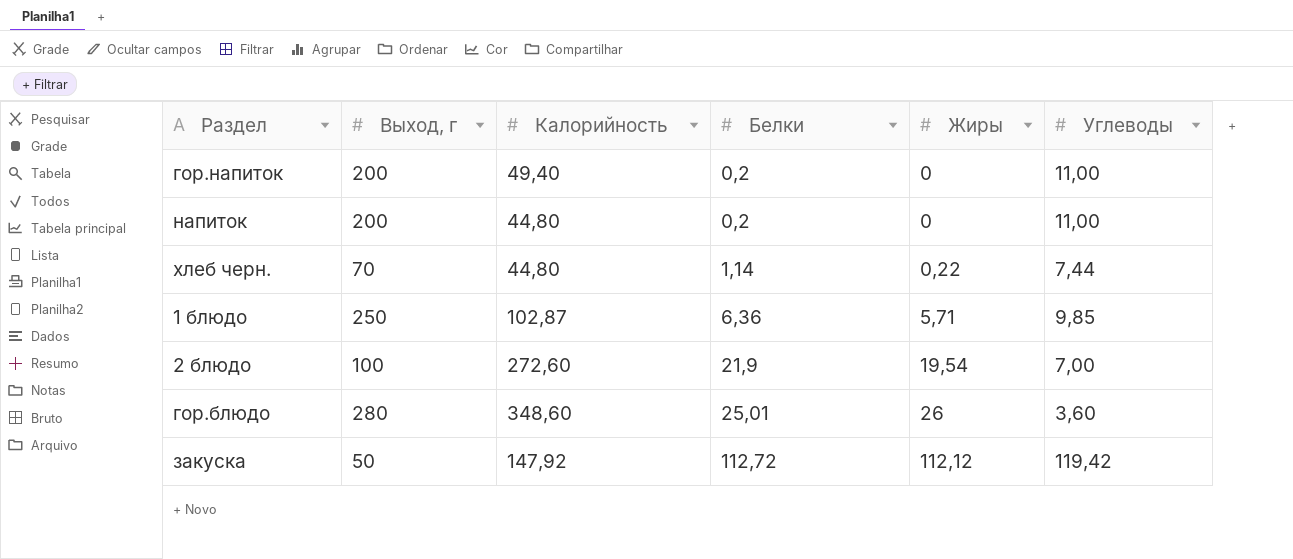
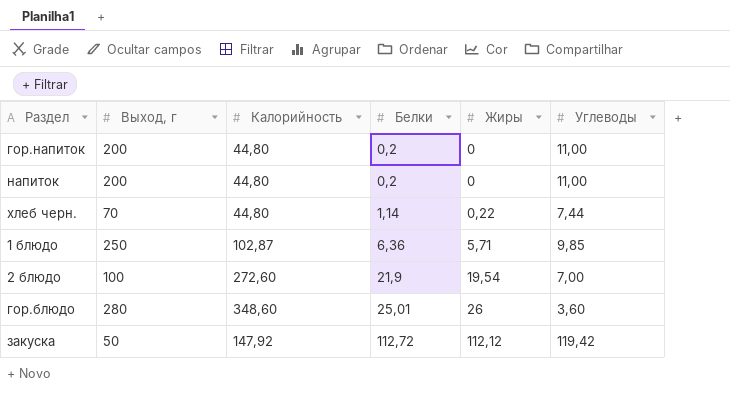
гор.напиток | Калорийность: 49,40 -> 44,80

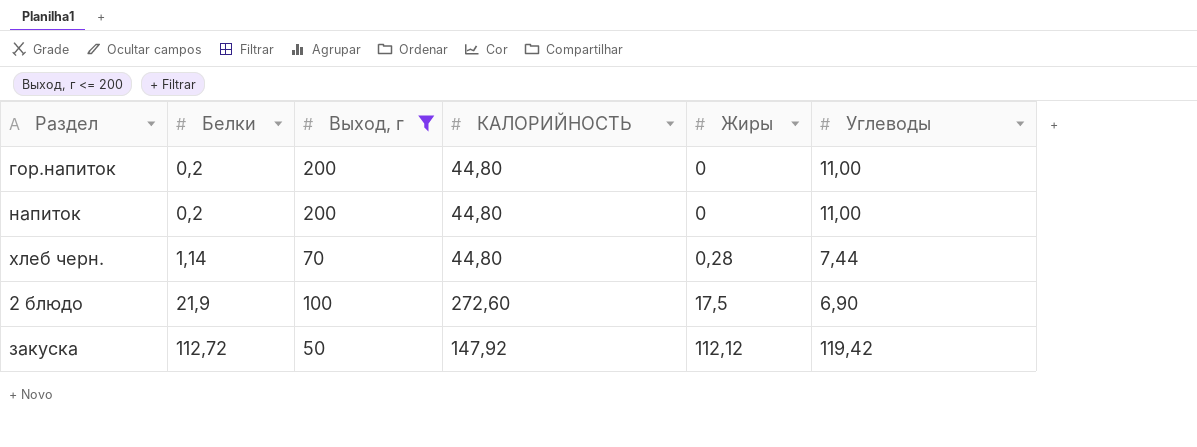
filter: none -> Выход, г <= 200
column Белки | position: 4 -> 2
column name: Калорийность -> КАЛОРИЙНОСТЬ
хлеб черн. | Жиры: 0,22 -> 0,28
2 блюдо | Жиры: 19,54 -> 17,5
2 блюдо | Углеводы: 7,00 -> 6,90

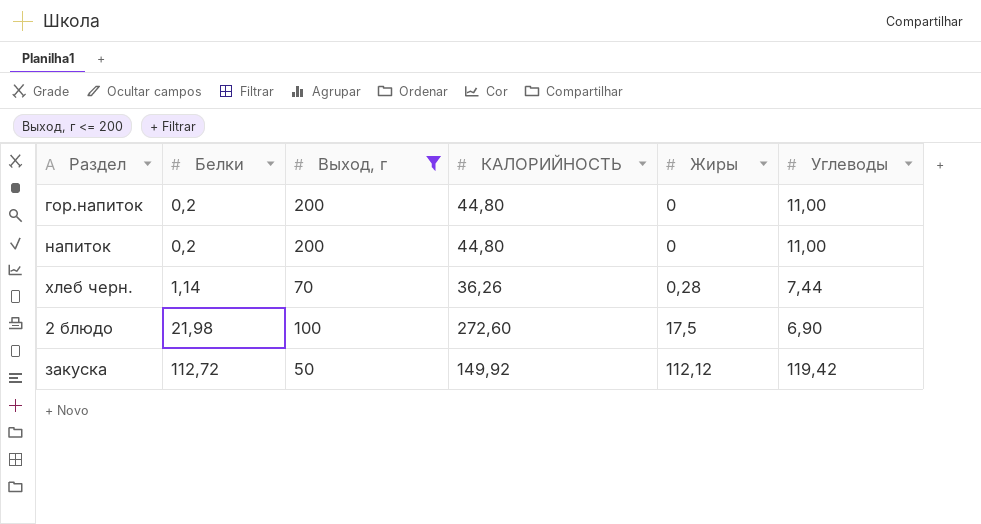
хлеб черн. | КАЛОРИЙНОСТЬ: 44,80 -> 36,26
2 блюдо | Белки: 21,9 -> 21,98
закуска | КАЛОРИЙНОСТЬ: 147,92 -> 149,92

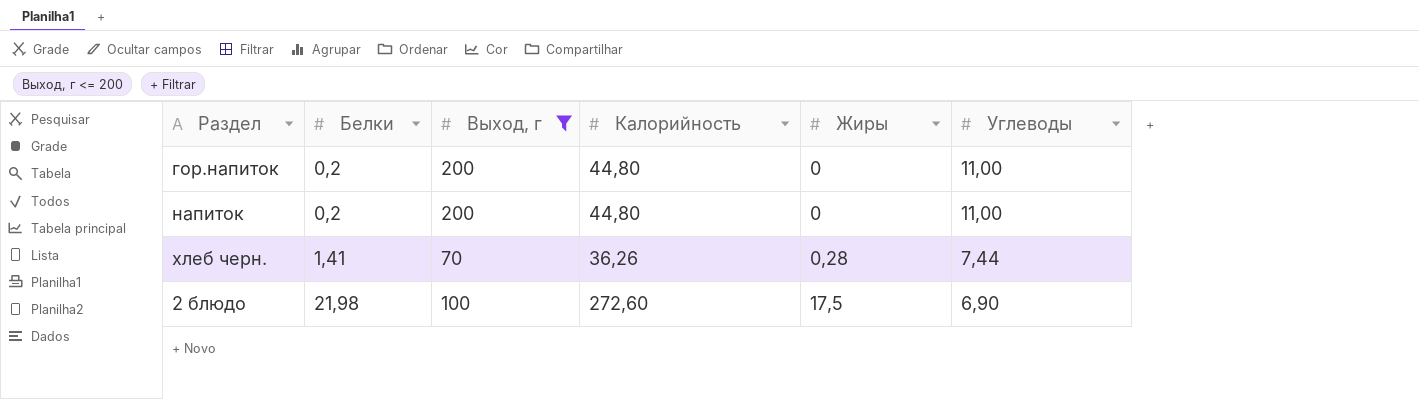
column name: КАЛОРИЙНОСТЬ -> Калорийность
row закуска: 112,72 | 50 | 149,92 | 112,12 | 119,42 -> none
хлеб черн. | Белки: 1,14 -> 1,41

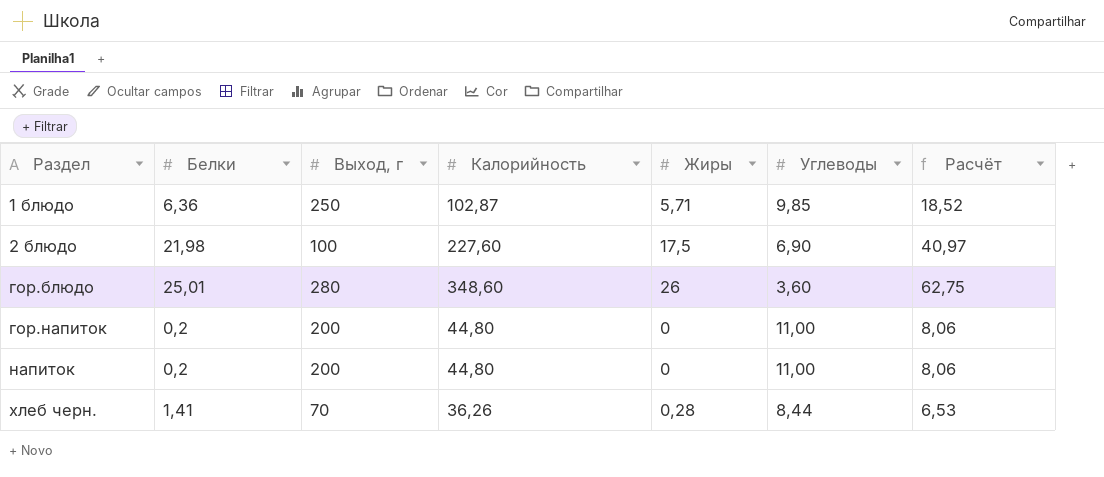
filter: Выход, г <= 200 -> none
row order: Белки ascending -> Раздел ascending
column Расчёт | formula: none -> [Калорийность] * 0,18
2 блюдо | Калорийность: 272,60 -> 227,60
хлеб черн. | Углеводы: 7,44 -> 8,44

